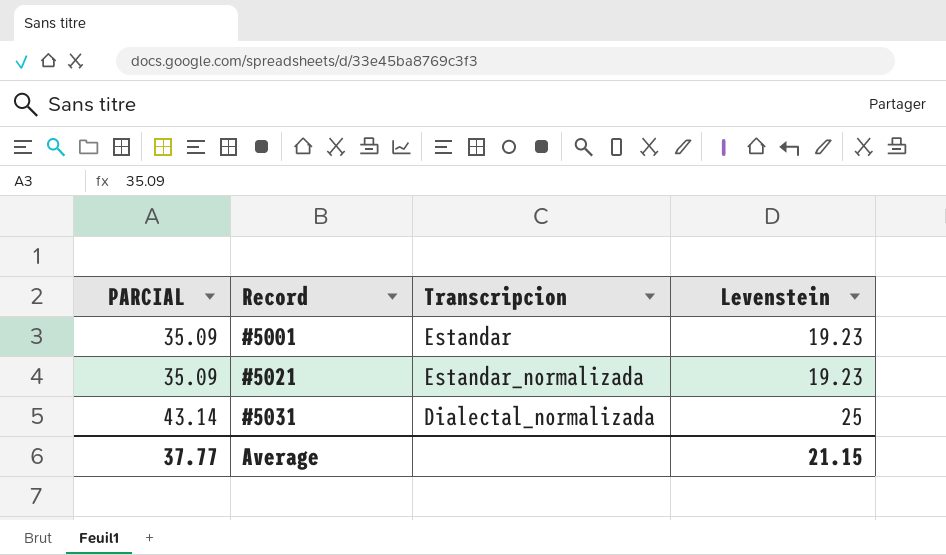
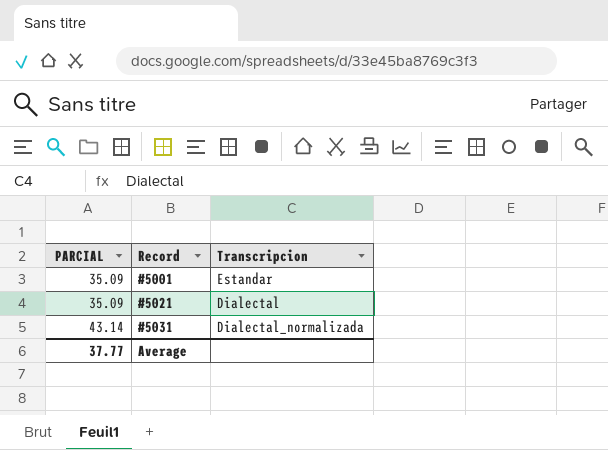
column Levenstein | position: 4 -> none
#5021 | Transcripcion: Estandar_normalizada -> Dialectal

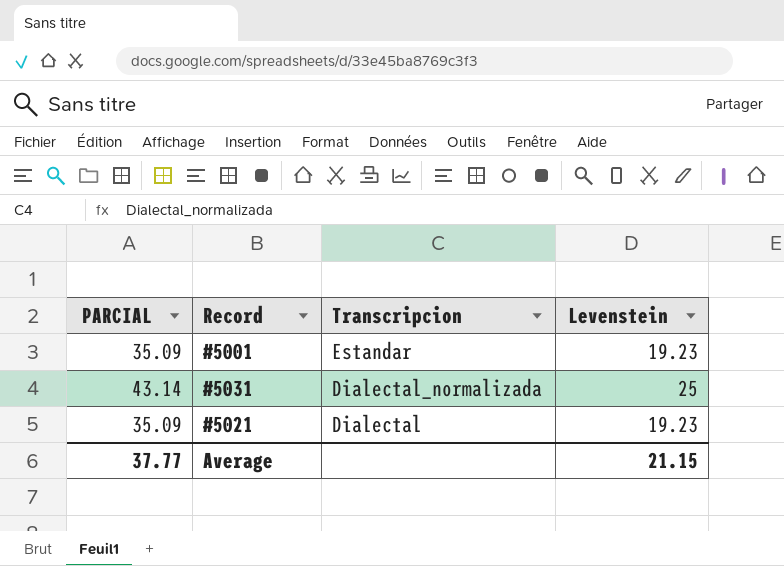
row order: PARCIAL ascending -> Transcripcion descending
column Levenstein | position: none -> 4

